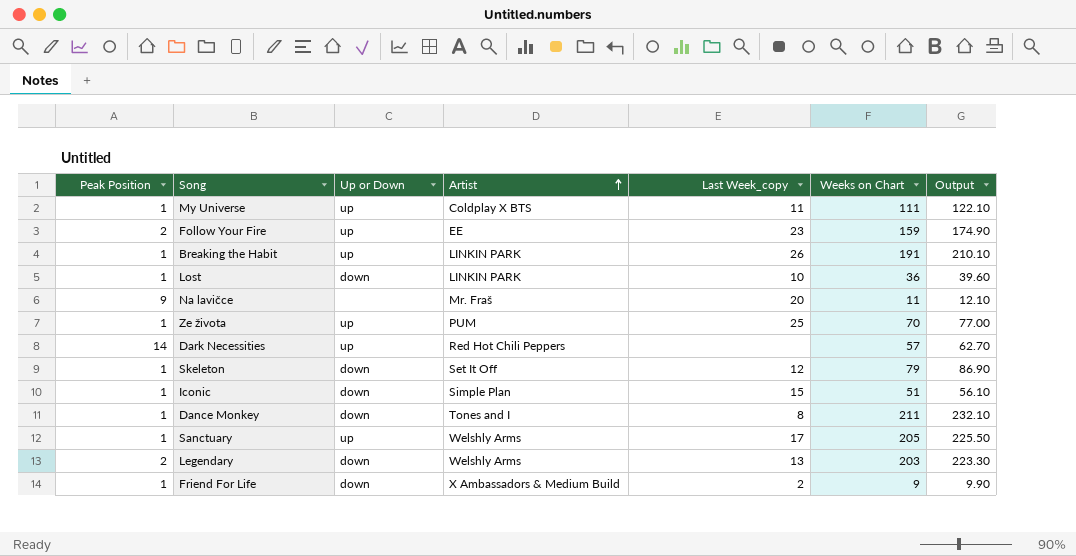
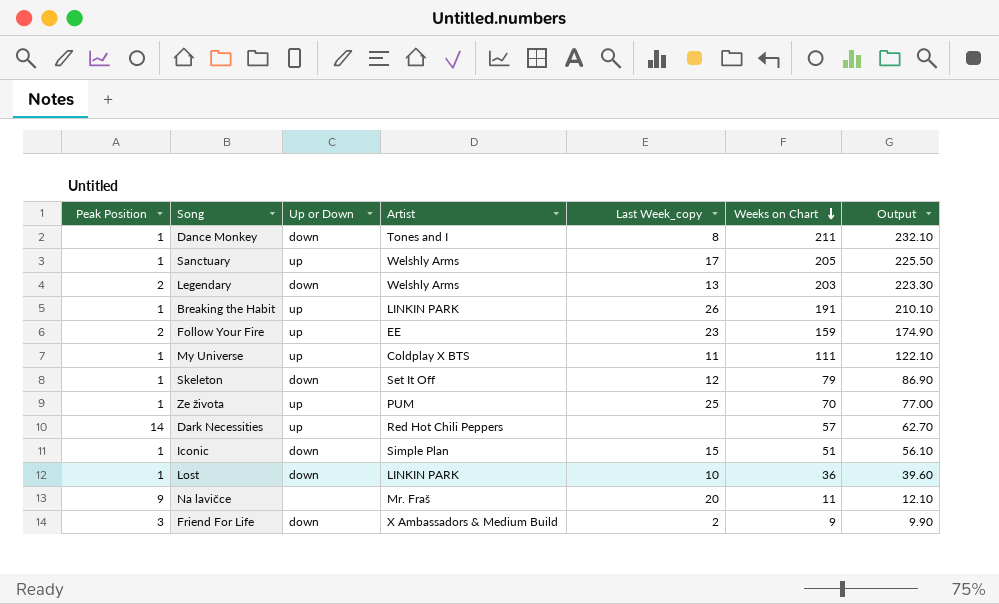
row order: Artist ascending -> Weeks on Chart descending
Friend For Life | Peak Position: 1 -> 3

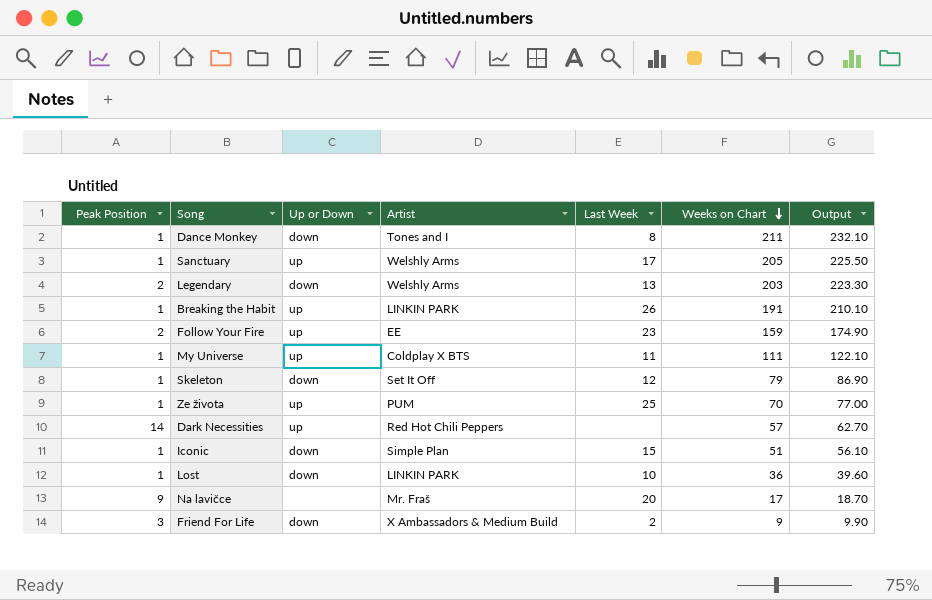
column name: Last Week_copy -> Last Week
Na lavičce | Weeks on Chart: 11 -> 17
Na lavičce | Output: 12.10 -> 18.70

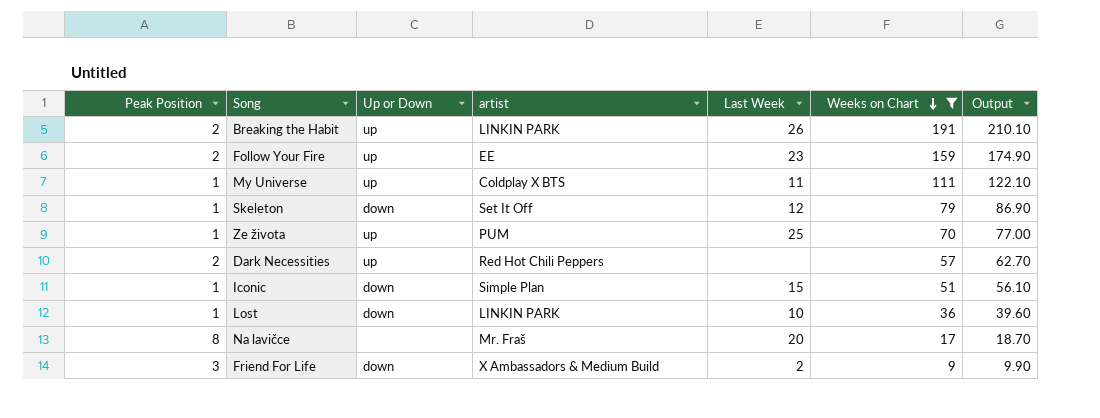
filter: none -> Weeks on Chart <= 191
column name: Artist -> artist
Breaking the Habit | Peak Position: 1 -> 2
Dark Necessities | Peak Position: 14 -> 2
Na lavičce | Peak Position: 9 -> 8

